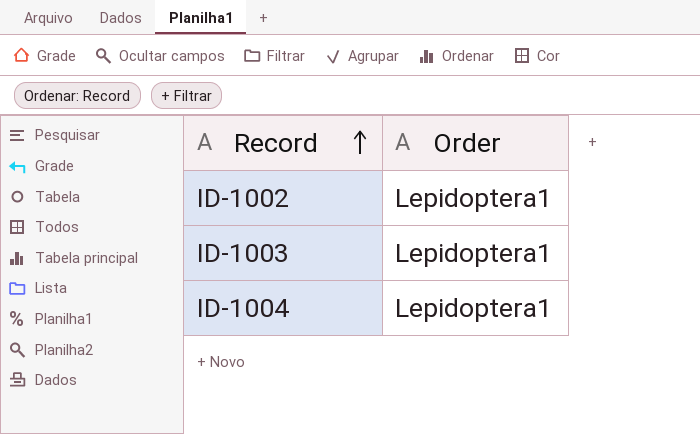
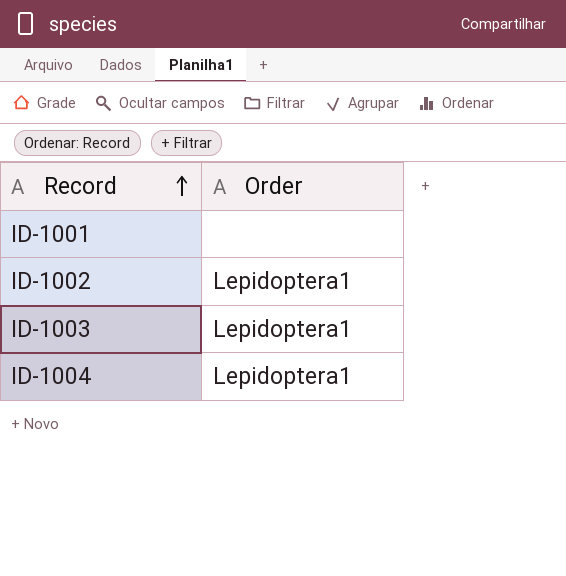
row ID-1001: none -> none

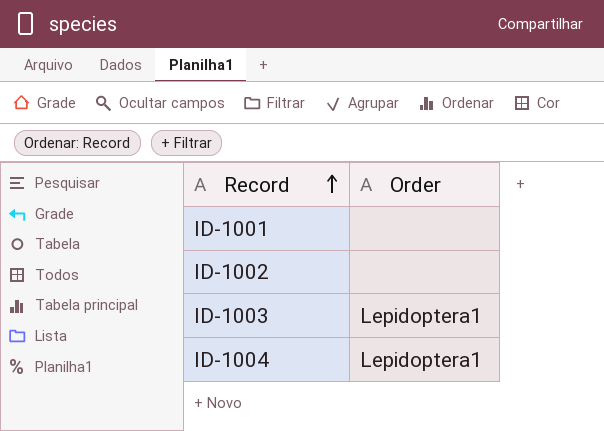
ID-1002 | Order: Lepidoptera1 -> none

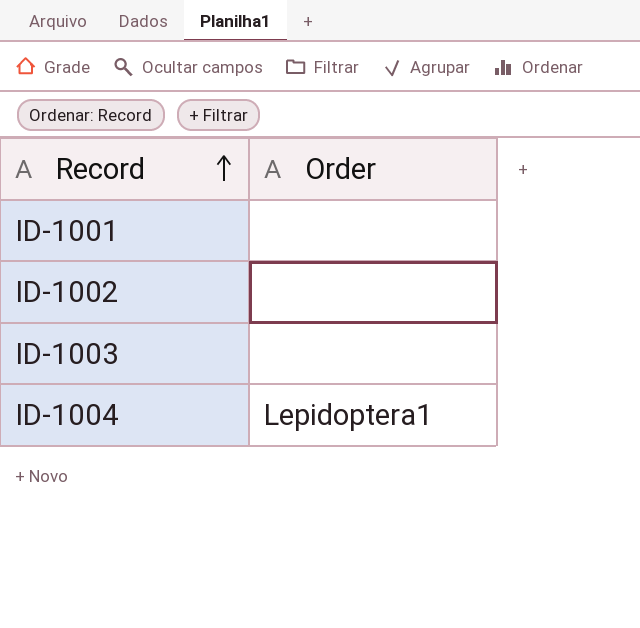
ID-1003 | Order: Lepidoptera1 -> none

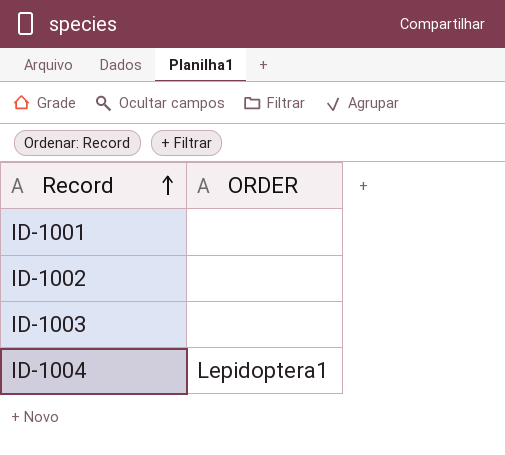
column name: Order -> ORDER

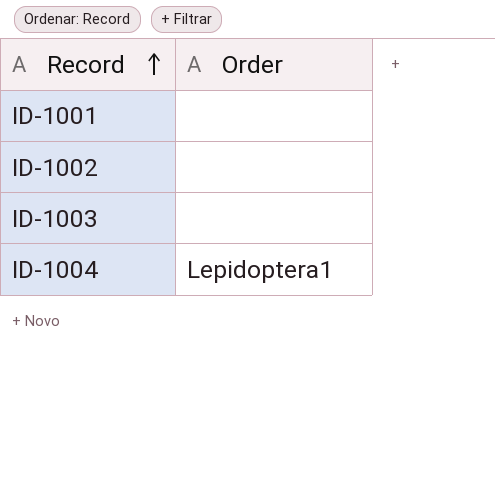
column name: ORDER -> Order

